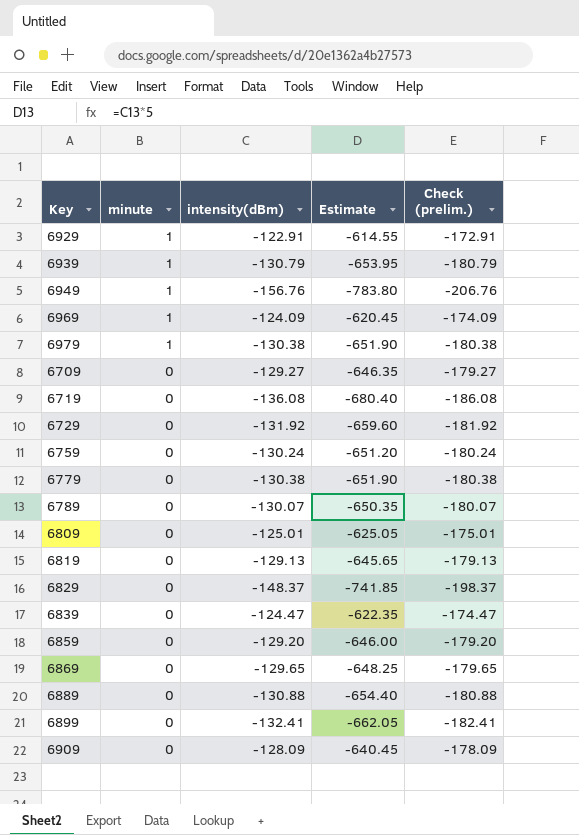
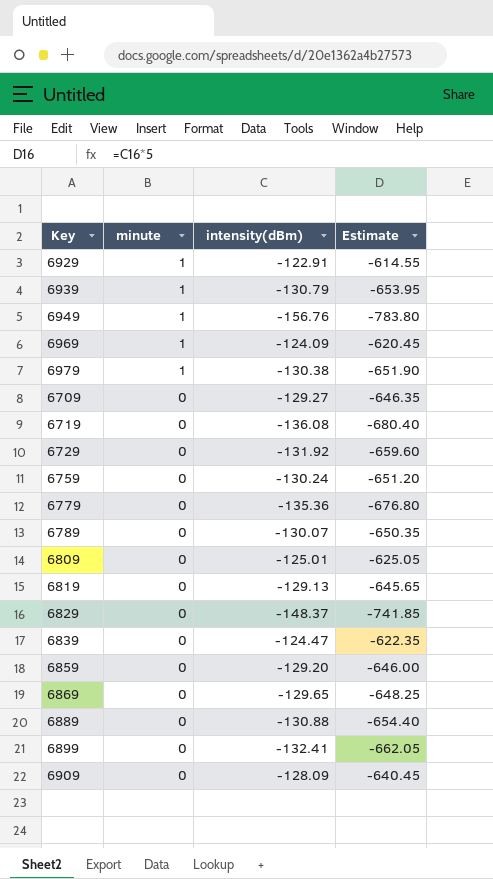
column Check (prelim.) | formula: [intensity(dBm)] - 50 -> none
6779 | intensity(dBm): -130.38 -> -135.36
6779 | Estimate: -651.90 -> -676.80

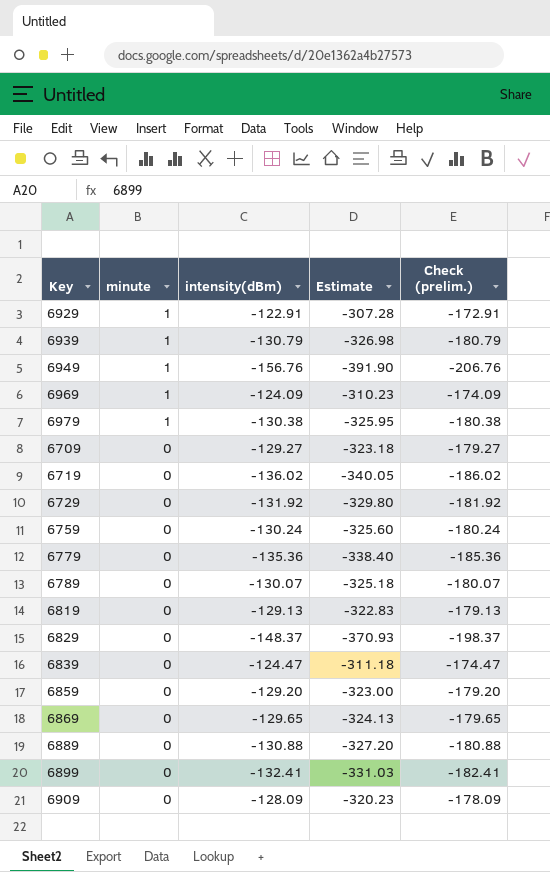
column Estimate | formula: [intensity(dBm)] * 5 -> [intensity(dBm)] * 2.5
column Check (prelim.) | formula: none -> [intensity(dBm)] - 50
row 6809: 0 | -125.01 | -625.05 -> none
6719 | intensity(dBm): -136.08 -> -136.02

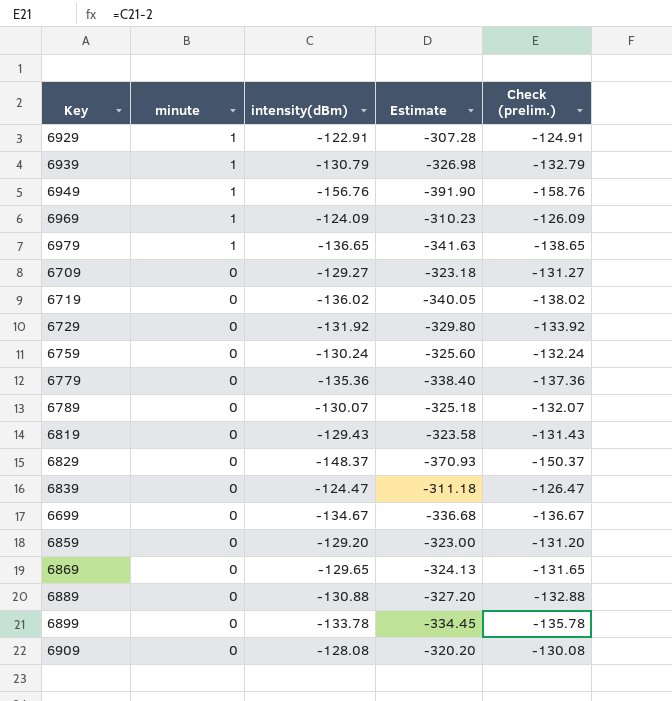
column Check (prelim.) | formula: [intensity(dBm)] - 50 -> [intensity(dBm)] - 2
6979 | intensity(dBm): -130.38 -> -136.65
6979 | Estimate: -325.95 -> -341.63
6819 | intensity(dBm): -129.13 -> -129.43
6819 | Estimate: -322.83 -> -323.58
row 6699: none -> 0 | -134.67 | -336.68 | -136.67
6899 | intensity(dBm): -132.41 -> -133.78
6899 | Estimate: -331.03 -> -334.45
6909 | intensity(dBm): -128.09 -> -128.08
6909 | Estimate: -320.23 -> -320.20

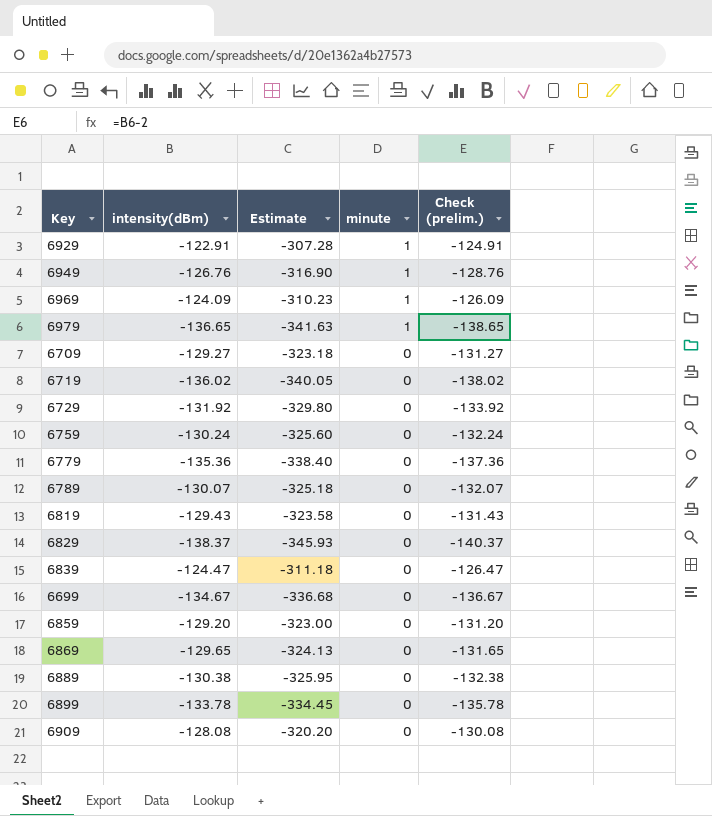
column minute | position: 2 -> 4
row 6939: 1 | -130.79 | -326.98 | -132.79 -> none
6949 | intensity(dBm): -156.76 -> -126.76
6949 | Estimate: -391.90 -> -316.90
6949 | Check (prelim.): -158.76 -> -128.76
6829 | intensity(dBm): -148.37 -> -138.37
6829 | Estimate: -370.93 -> -345.93
6829 | Check (prelim.): -150.37 -> -140.37
6889 | intensity(dBm): -130.88 -> -130.38
6889 | Estimate: -327.20 -> -325.95
6889 | Check (prelim.): -132.88 -> -132.38

